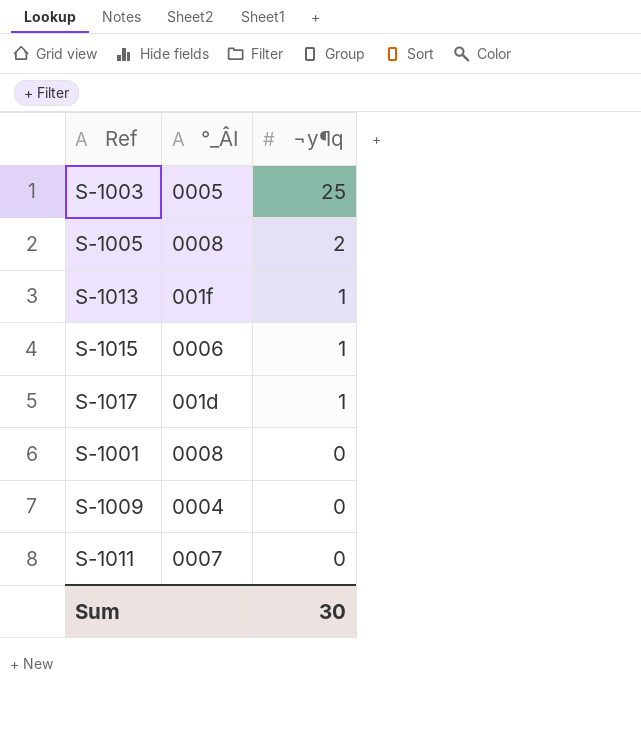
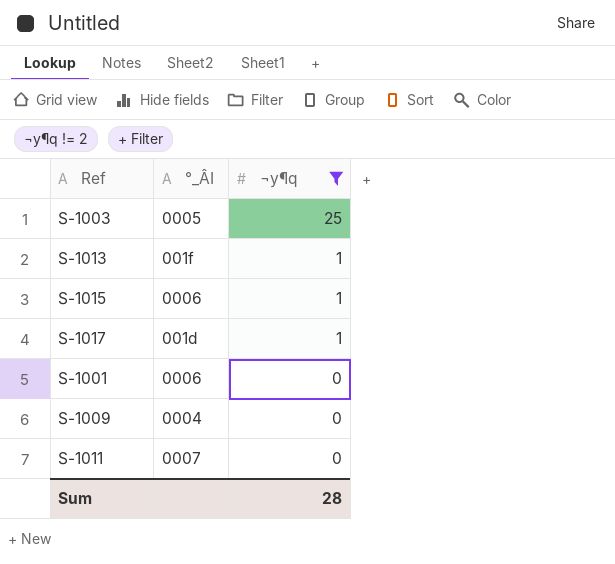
filter: none -> ¬y¶q != 2
S-1001 | °_ÂI: 0008 -> 0006
Sum | ¬y¶q: 30 -> 28

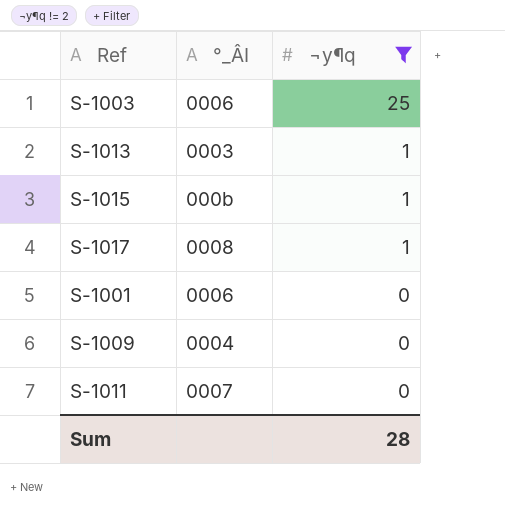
S-1003 | °_ÂI: 0005 -> 0006
S-1013 | °_ÂI: 001f -> 0003
S-1015 | °_ÂI: 0006 -> 000b
S-1017 | °_ÂI: 001d -> 0008

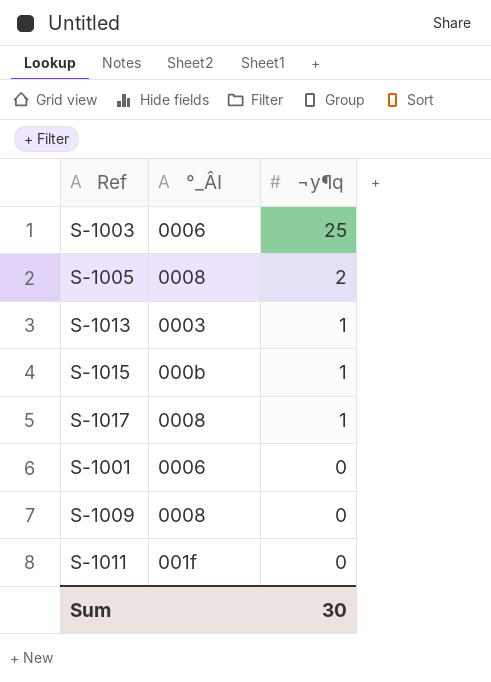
filter: ¬y¶q != 2 -> none
S-1009 | °_ÂI: 0004 -> 0008
S-1011 | °_ÂI: 0007 -> 001f
Sum | ¬y¶q: 28 -> 30

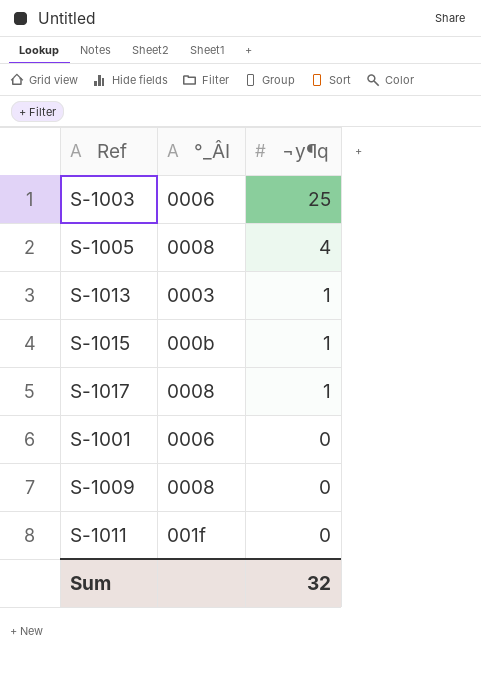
S-1005 | ¬y¶q: 2 -> 4
Sum | ¬y¶q: 30 -> 32

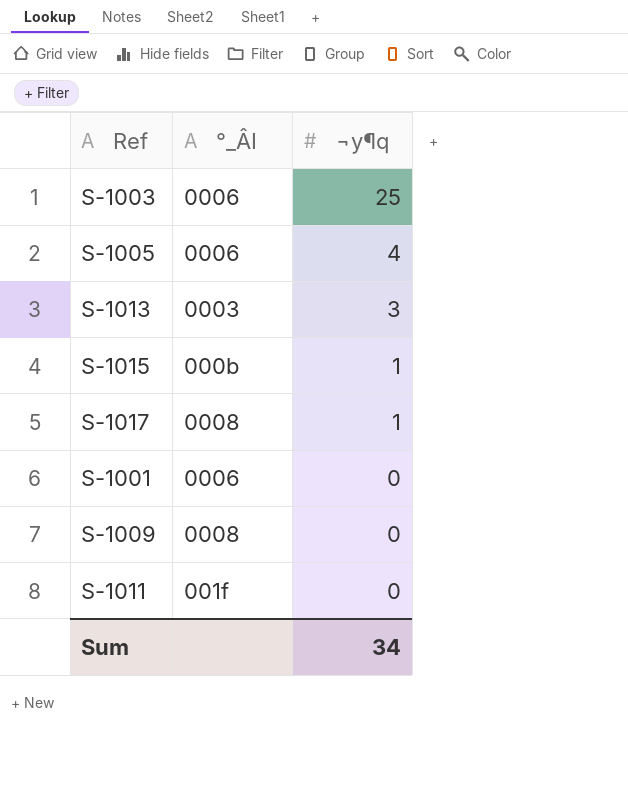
S-1005 | °_ÂI: 0008 -> 0006
S-1013 | ¬y¶q: 1 -> 3
Sum | ¬y¶q: 32 -> 34

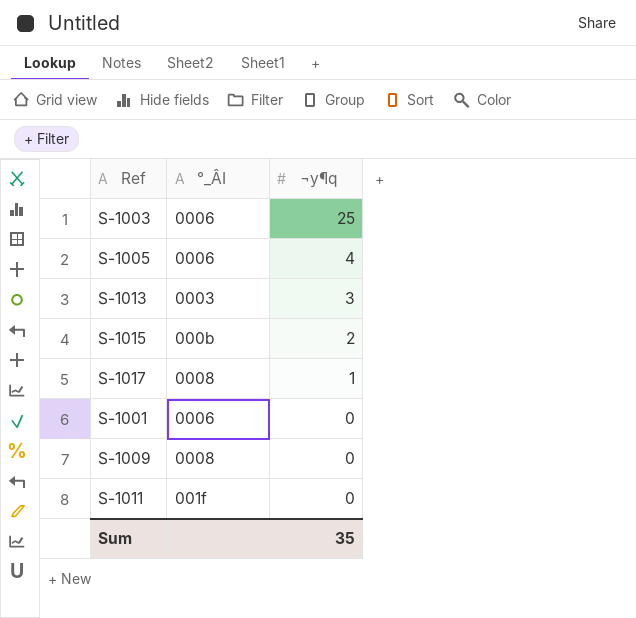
S-1015 | ¬y¶q: 1 -> 2
Sum | ¬y¶q: 34 -> 35

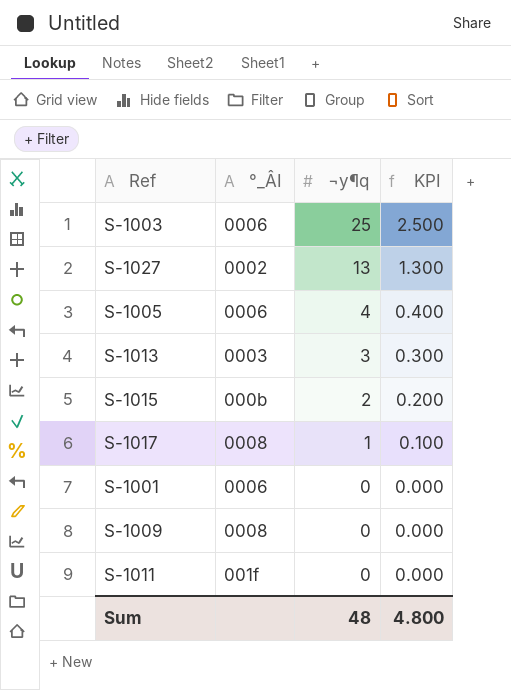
column KPI | formula: none -> [¬y¶q] * 0.1
row S-1027: none -> 0002 | 13 | 1.300
Sum | ¬y¶q: 35 -> 48

